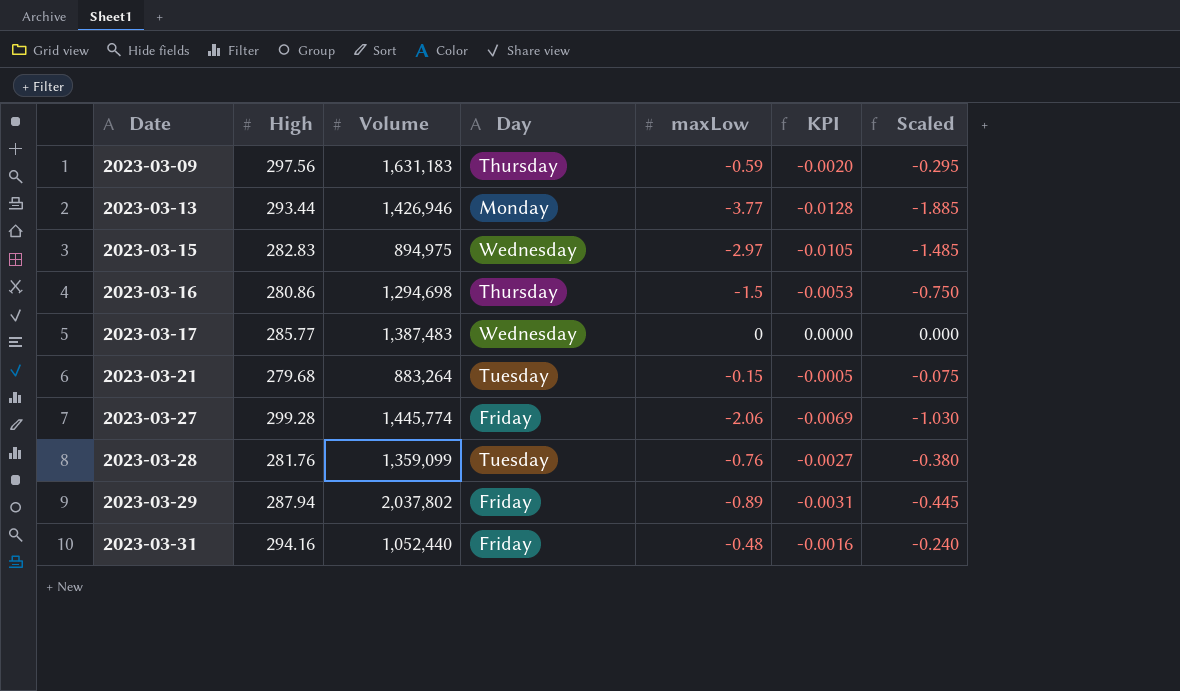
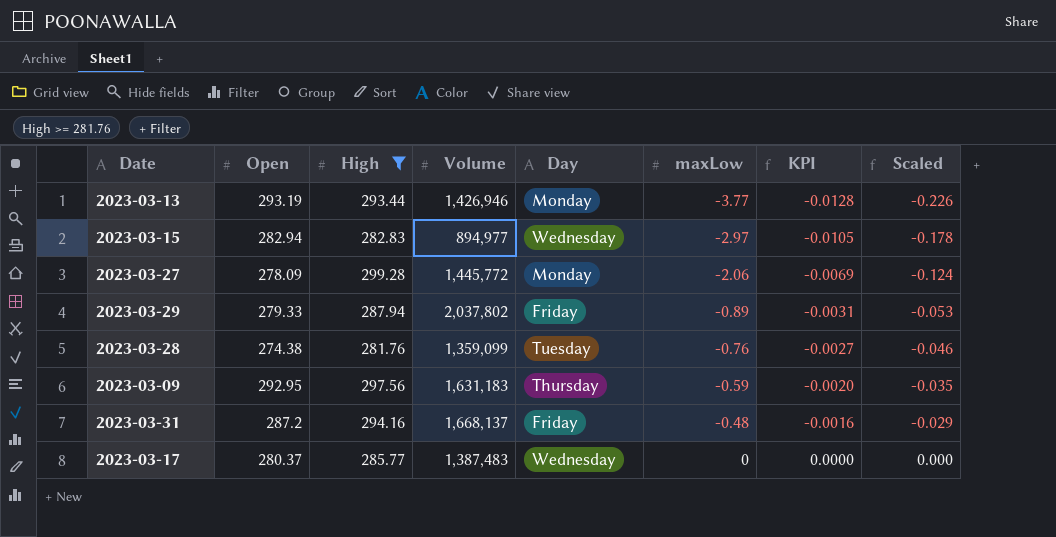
filter: none -> High >= 281.76
row order: Date ascending -> maxLow ascending
column Open | position: none -> 2
column Scaled | formula: [maxLow] * 0.5 -> [maxLow] * 0.06
2023-03-15 | Volume: 894,975 -> 894,977
2023-03-27 | Volume: 1,445,774 -> 1,445,772
2023-03-27 | Day: Friday -> Monday
2023-03-31 | Volume: 1,052,440 -> 1,668,137

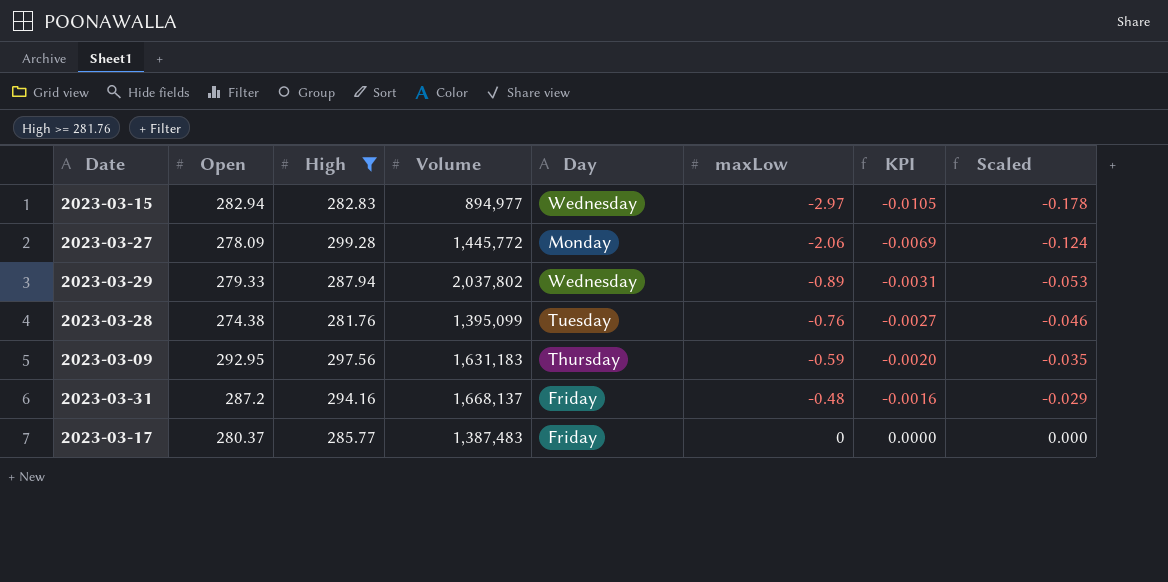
row 2023-03-13: 293.19 | 293.44 | 1,426,946 | Monday | -3.77 | -0.0128 | -0.226 -> none
2023-03-29 | Day: Friday -> Wednesday
2023-03-28 | Volume: 1,359,099 -> 1,395,099
2023-03-17 | Day: Wednesday -> Friday

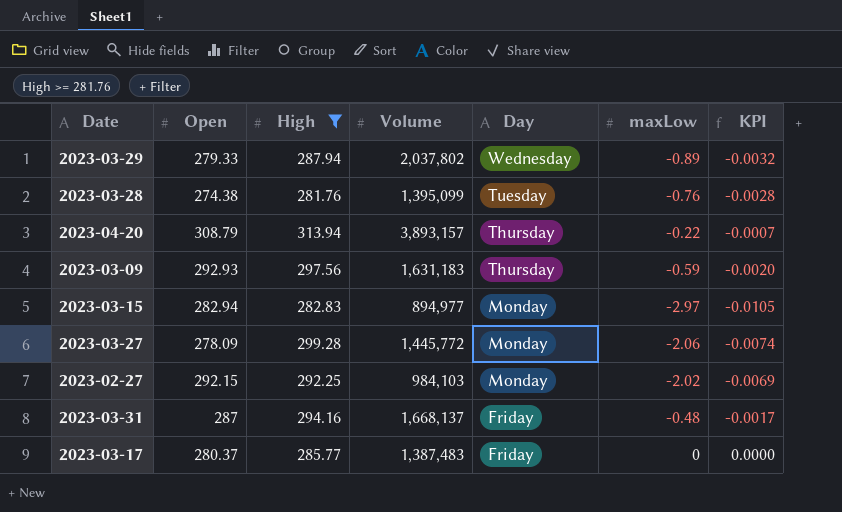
row order: maxLow ascending -> Day descending
column Scaled | formula: [maxLow] * 0.06 -> none
column KPI | formula: [maxLow] / [High] -> [maxLow] / [Open]
row 2023-04-20: none -> 308.79 | 313.94 | 3,893,157 | Thursday | -0.22 | -0.0007
2023-03-09 | Open: 292.95 -> 292.93
2023-03-15 | Day: Wednesday -> Monday
row 2023-02-27: none -> 292.15 | 292.25 | 984,103 | Monday | -2.02 | -0.0069
2023-03-31 | Open: 287.2 -> 287

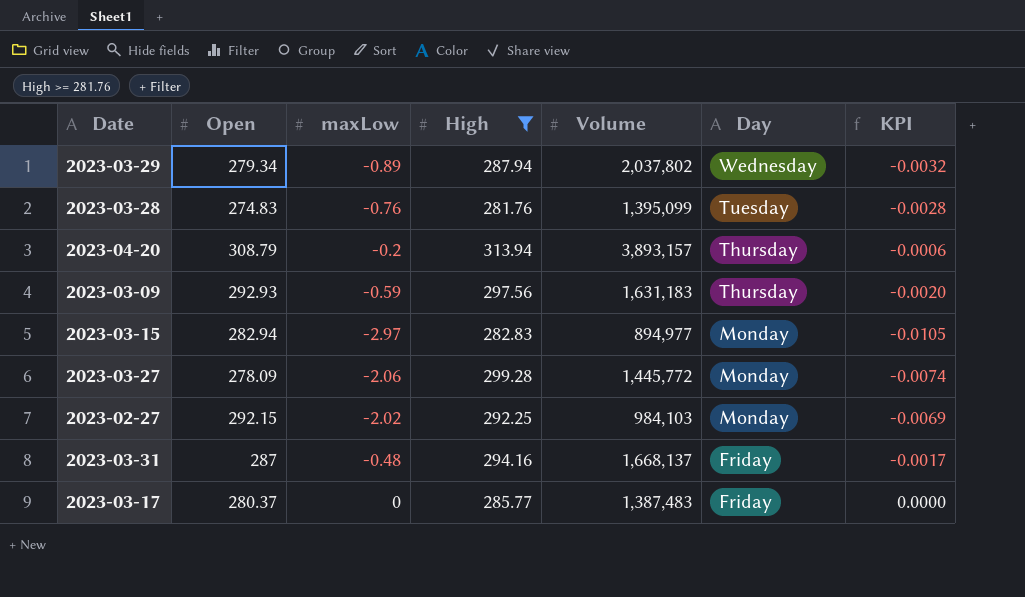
column maxLow | position: 6 -> 3
2023-03-29 | Open: 279.33 -> 279.34
2023-03-28 | Open: 274.38 -> 274.83
2023-04-20 | maxLow: -0.22 -> -0.2
2023-04-20 | KPI: -0.0007 -> -0.0006

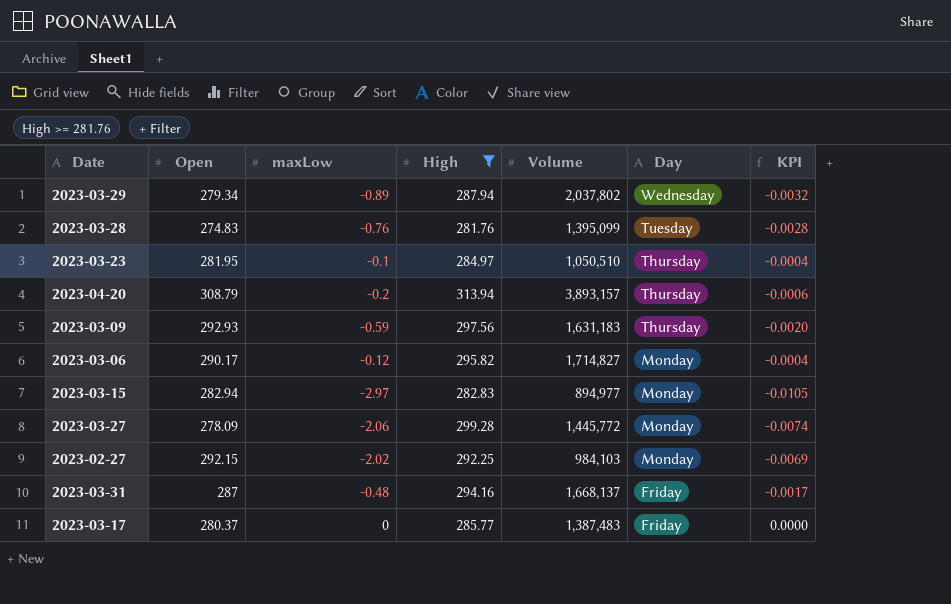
row 2023-03-23: none -> 281.95 | -0.1 | 284.97 | 1,050,510 | Thursday | -0.0004
row 2023-03-06: none -> 290.17 | -0.12 | 295.82 | 1,714,827 | Monday | -0.0004

